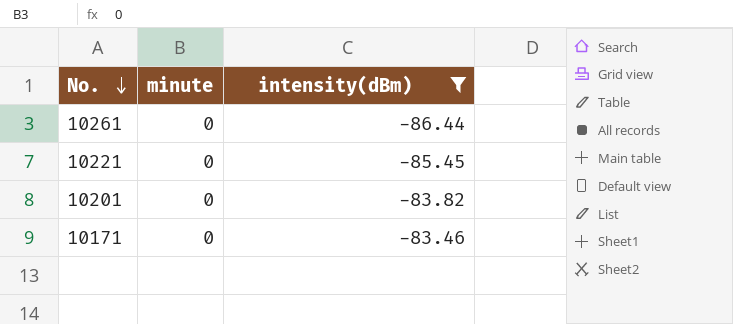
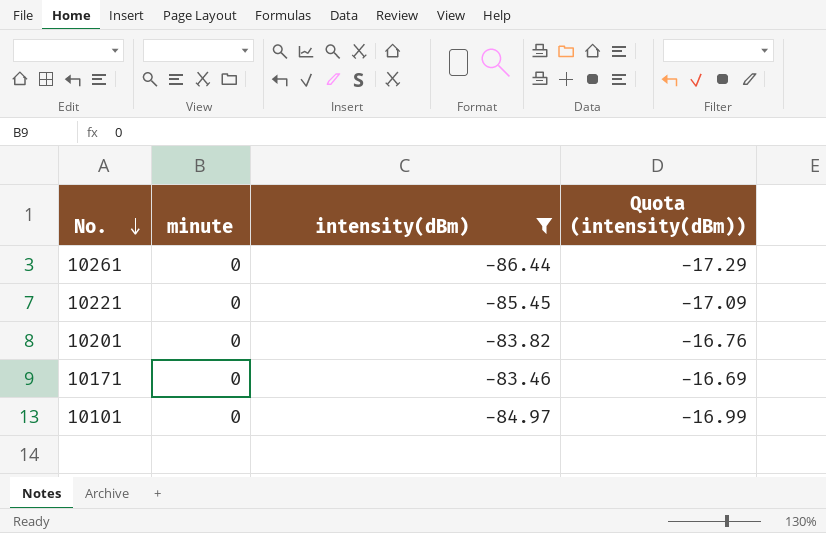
column Quota (intensity(dBm)) | formula: none -> [intensity(dBm)] * 0.2
row 10101: none -> 0 | -84.97 | -16.99

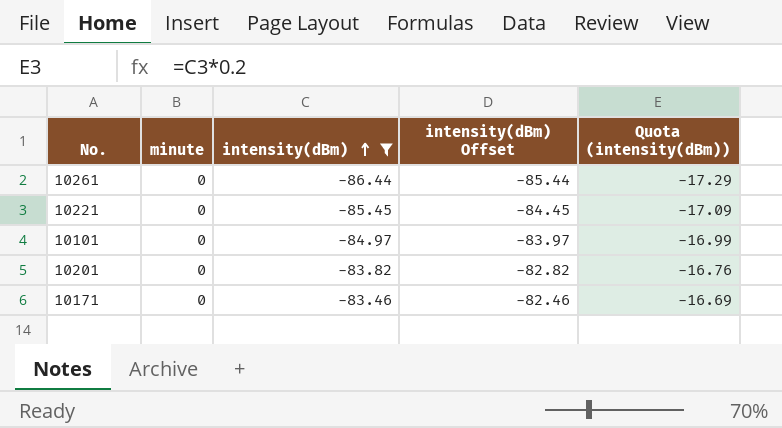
row order: No. descending -> intensity(dBm) ascending
column intensity(dBm) Offset | formula: none -> [intensity(dBm)] + 1

